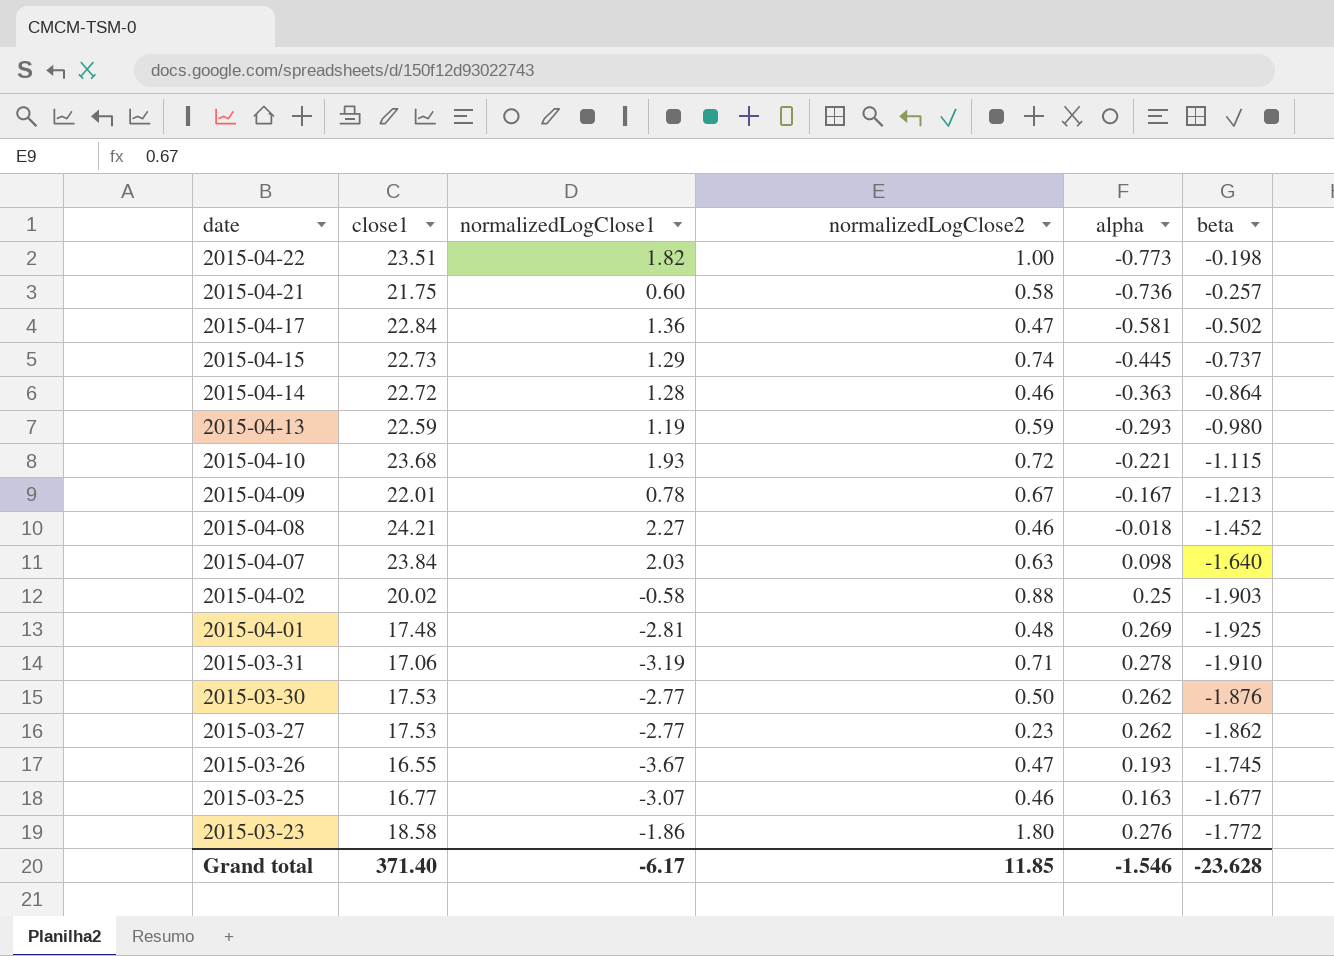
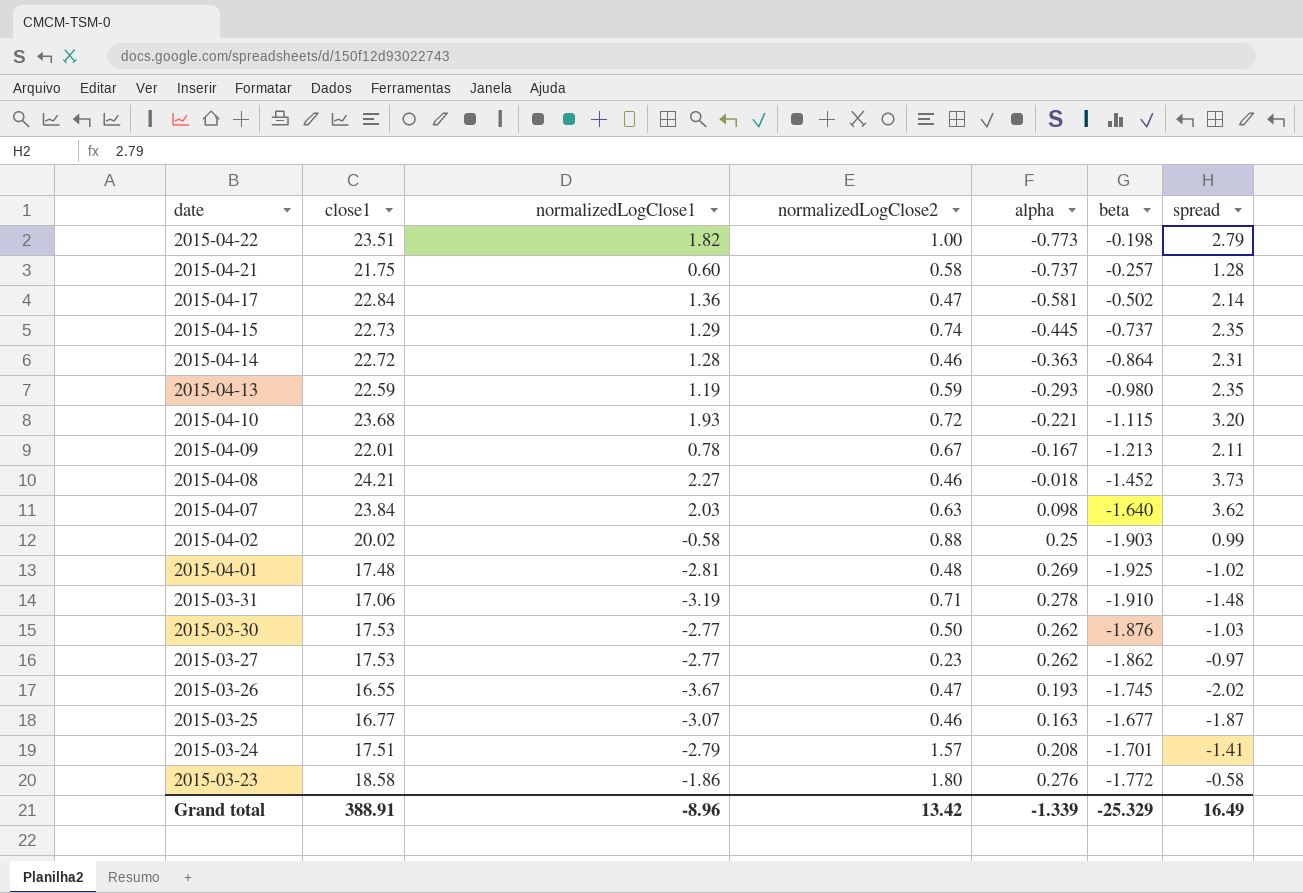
column spread | position: none -> 7
2015-04-21 | alpha: -0.736 -> -0.737
row 2015-03-24: none -> 17.51 | -2.79 | 1.57 | 0.208 | -1.701 | -1.41
Grand total | close1: 371.40 -> 388.91
Grand total | normalizedLogClose1: -6.17 -> -8.96
Grand total | normalizedLogClose2: 11.85 -> 13.42
Grand total | alpha: -1.546 -> -1.339
Grand total | beta: -23.628 -> -25.329

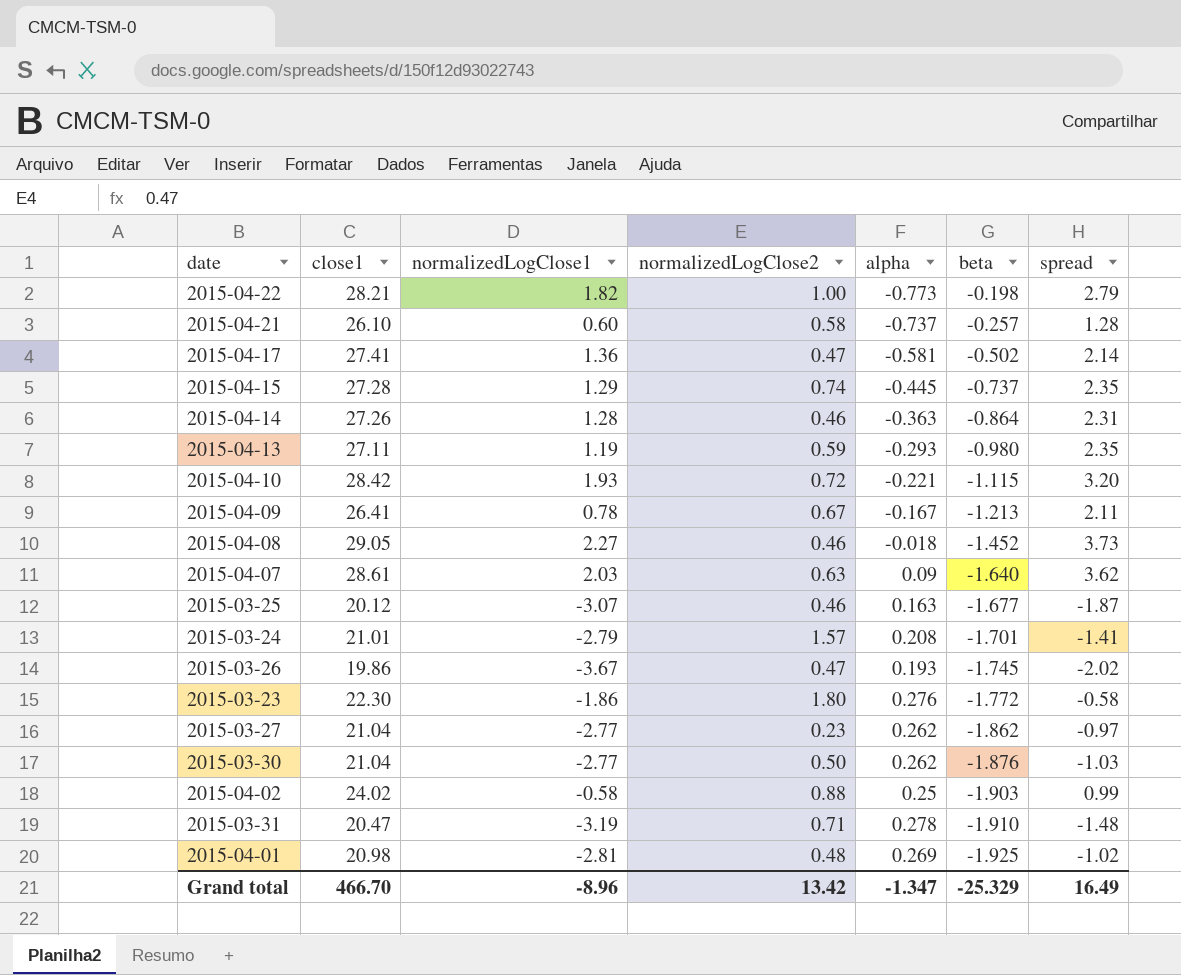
row order: date descending -> beta descending
2015-04-22 | close1: 23.51 -> 28.21
2015-04-21 | close1: 21.75 -> 26.10
2015-04-17 | close1: 22.84 -> 27.41
2015-04-15 | close1: 22.73 -> 27.28
2015-04-14 | close1: 22.72 -> 27.26
2015-04-13 | close1: 22.59 -> 27.11
2015-04-10 | close1: 23.68 -> 28.42
2015-04-09 | close1: 22.01 -> 26.41
2015-04-08 | close1: 24.21 -> 29.05
2015-04-07 | close1: 23.84 -> 28.61
2015-04-07 | alpha: 0.098 -> 0.09
2015-03-25 | close1: 16.77 -> 20.12
2015-03-24 | close1: 17.51 -> 21.01
2015-03-26 | close1: 16.55 -> 19.86
2015-03-23 | close1: 18.58 -> 22.30
2015-03-27 | close1: 17.53 -> 21.04
2015-03-30 | close1: 17.53 -> 21.04
2015-04-02 | close1: 20.02 -> 24.02
2015-03-31 | close1: 17.06 -> 20.47
2015-04-01 | close1: 17.48 -> 20.98
Grand total | close1: 388.91 -> 466.70
Grand total | alpha: -1.339 -> -1.347

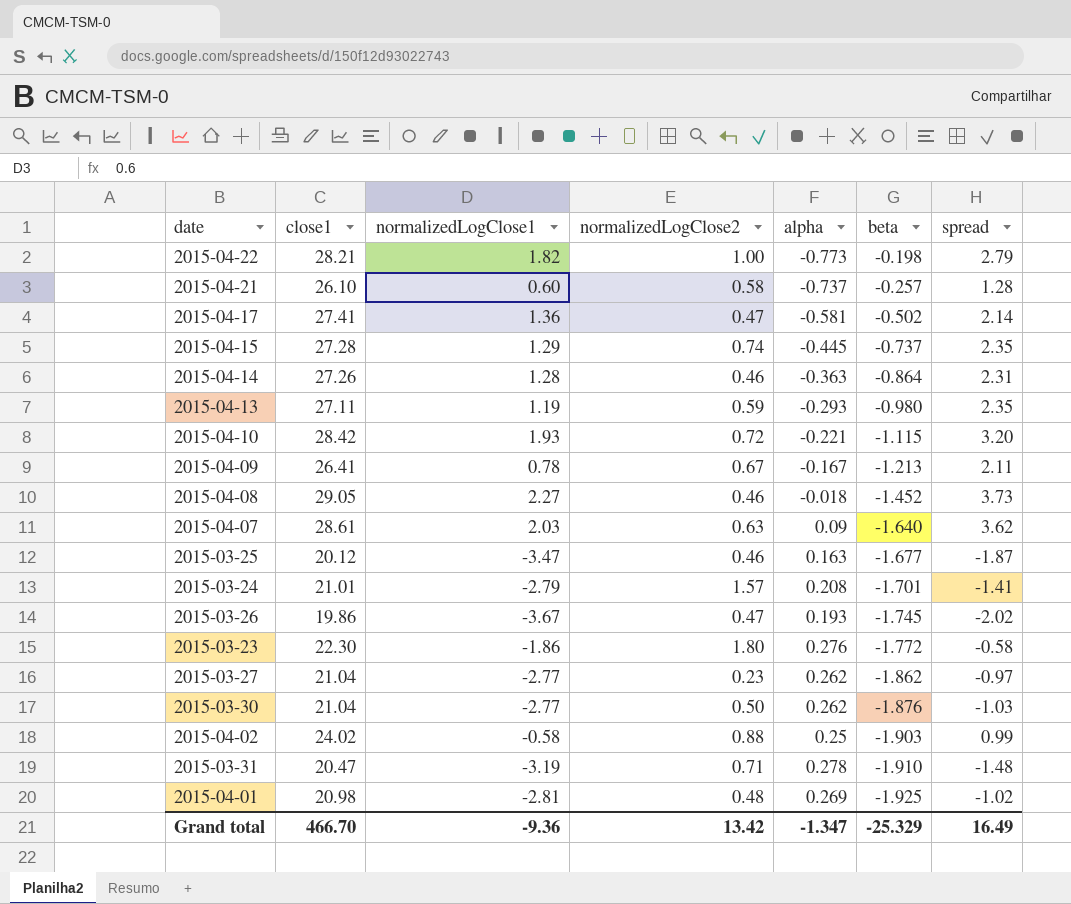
2015-03-25 | normalizedLogClose1: -3.07 -> -3.47
Grand total | normalizedLogClose1: -8.96 -> -9.36

